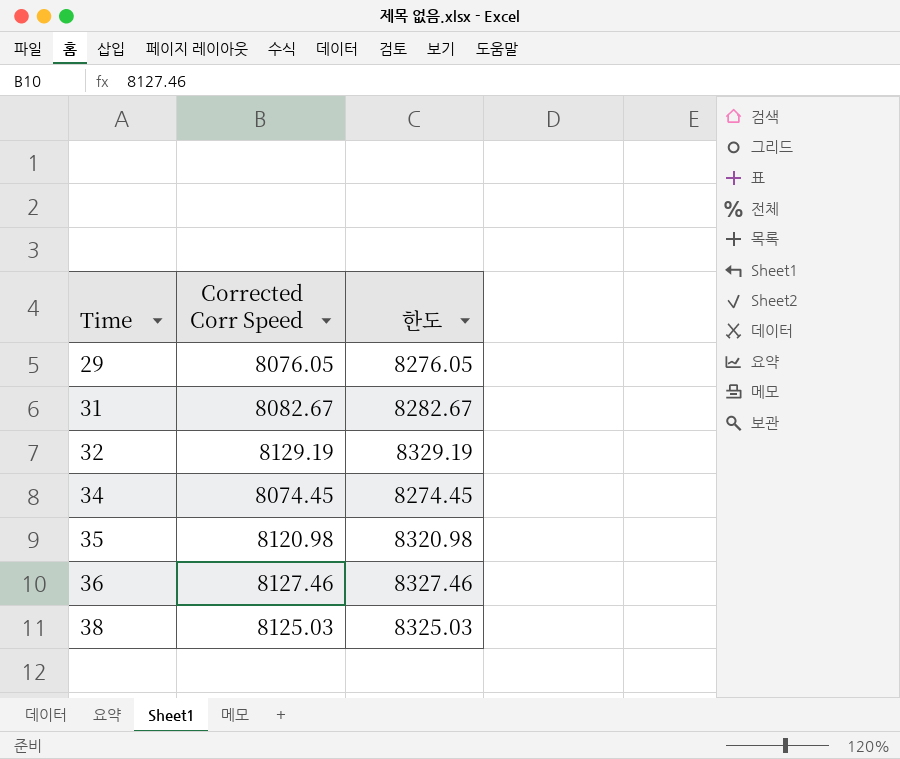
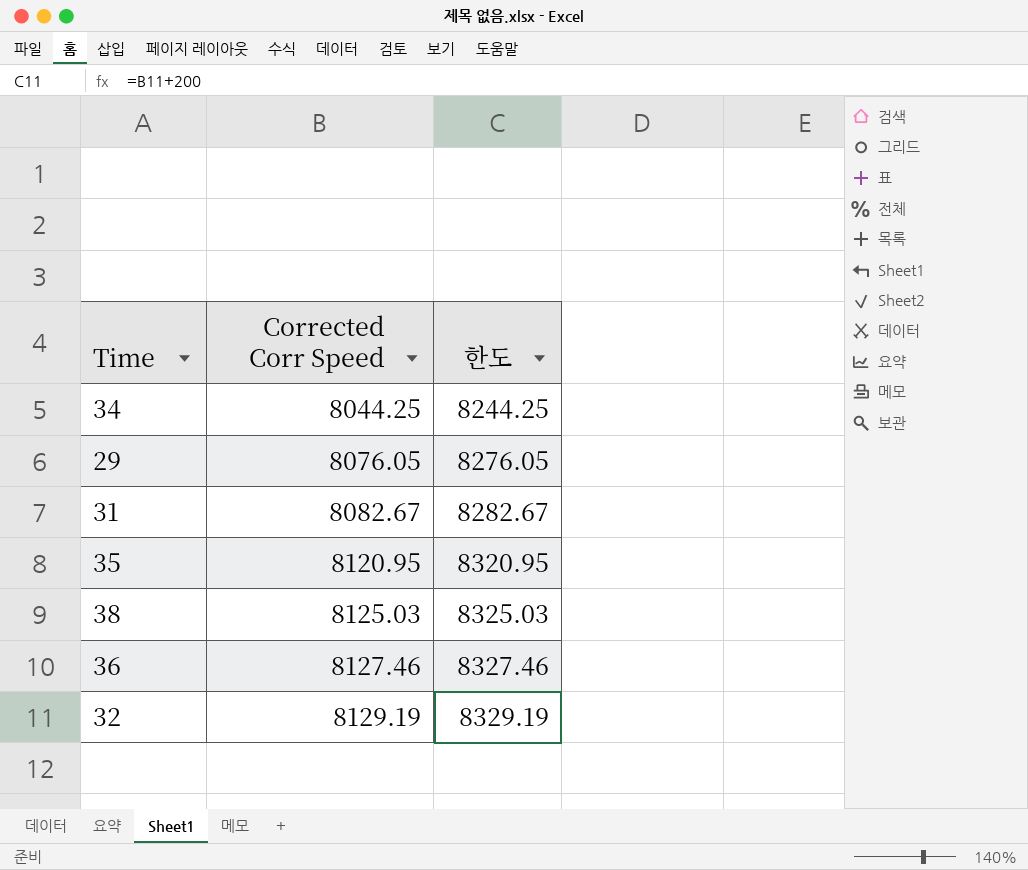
row order: Time ascending -> Corrected Corr Speed ascending
34 | Corrected Corr Speed: 8074.45 -> 8044.25
34 | 한도: 8274.45 -> 8244.25
35 | Corrected Corr Speed: 8120.98 -> 8120.95
35 | 한도: 8320.98 -> 8320.95

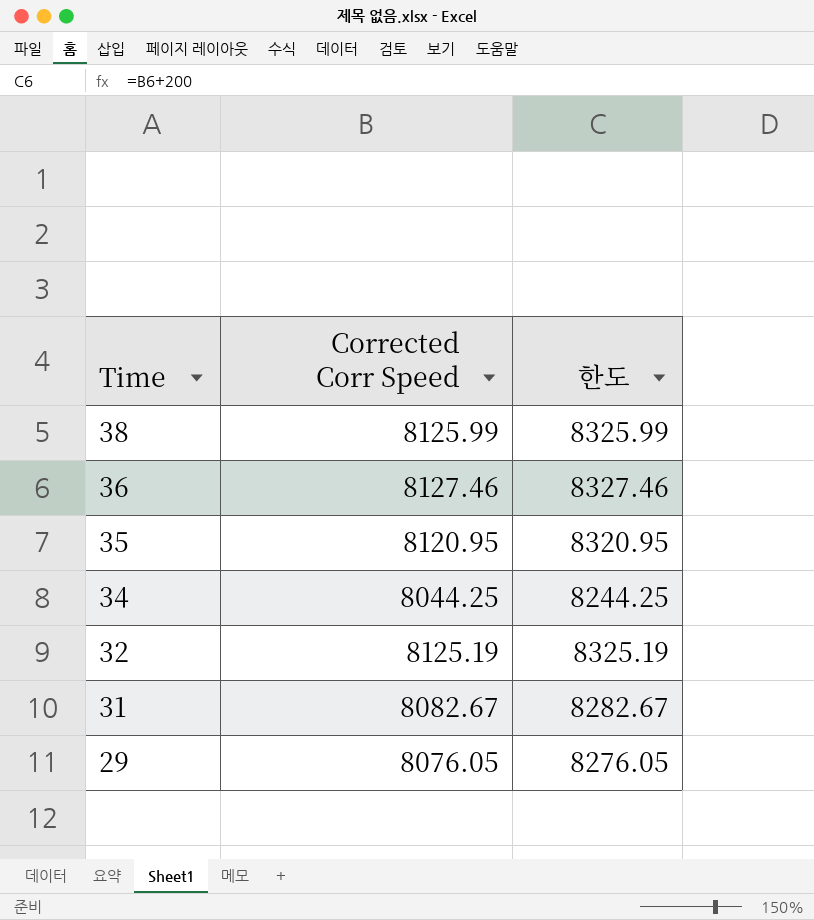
row order: Corrected Corr Speed ascending -> Time descending
38 | Corrected Corr Speed: 8125.03 -> 8125.99
38 | 한도: 8325.03 -> 8325.99
32 | Corrected Corr Speed: 8129.19 -> 8125.19
32 | 한도: 8329.19 -> 8325.19

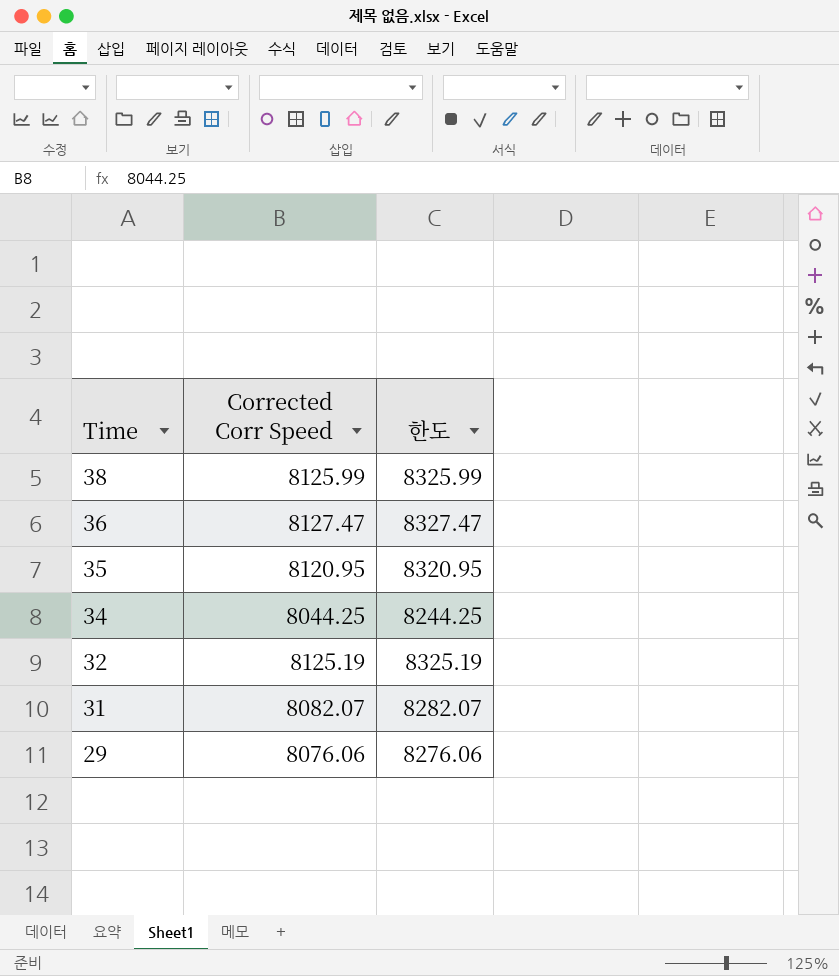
36 | Corrected Corr Speed: 8127.46 -> 8127.47
36 | 한도: 8327.46 -> 8327.47
31 | Corrected Corr Speed: 8082.67 -> 8082.07
31 | 한도: 8282.67 -> 8282.07
29 | Corrected Corr Speed: 8076.05 -> 8076.06
29 | 한도: 8276.05 -> 8276.06

